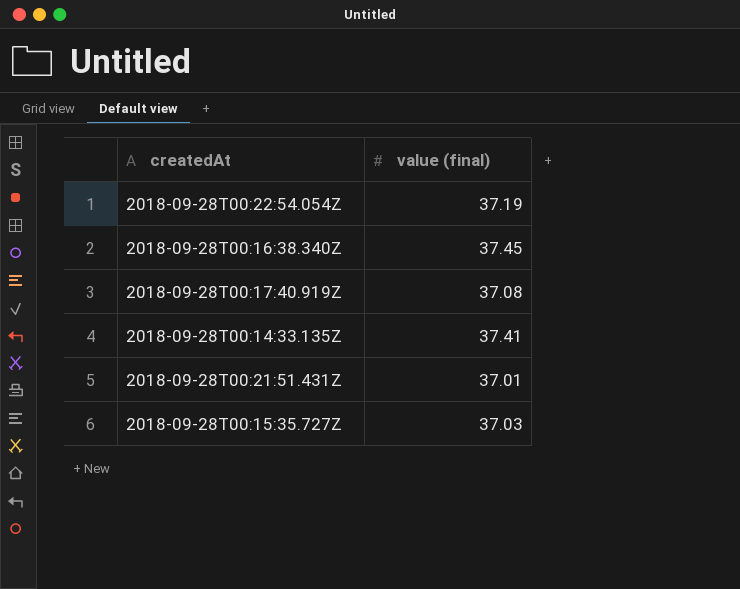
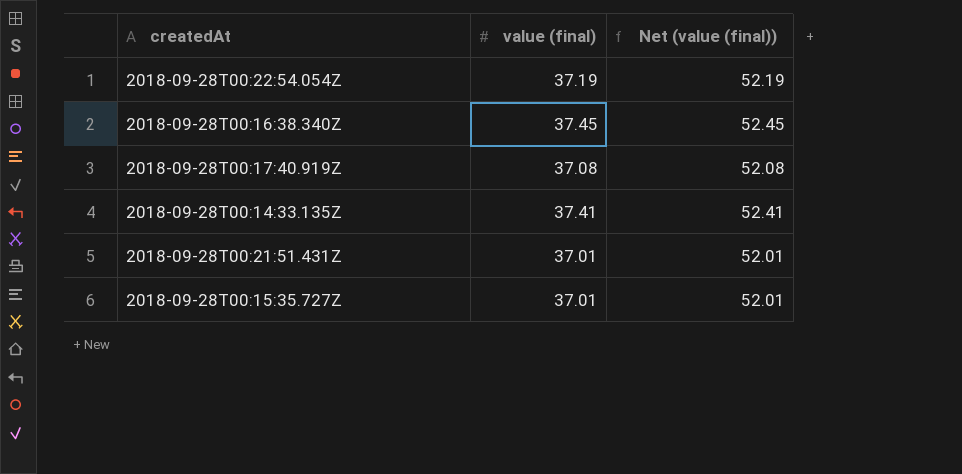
column Net (value (final)) | formula: none -> [value (final)] + 15
2018-09-28T00:15:35.727Z | value (final): 37.03 -> 37.01

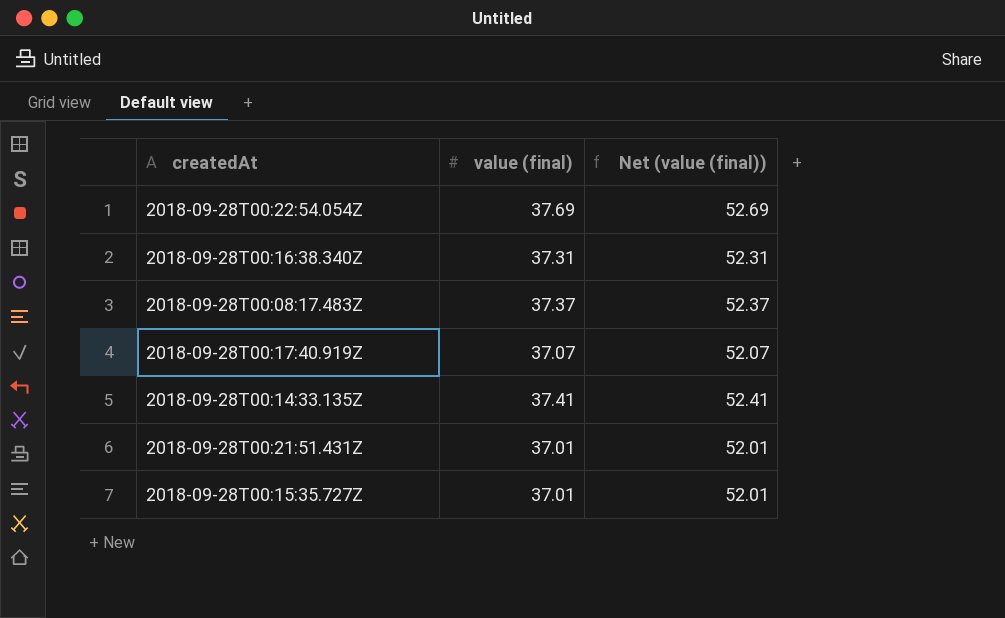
2018-09-28T00:22:54.054Z | value (final): 37.19 -> 37.69
2018-09-28T00:22:54.054Z | Net (value (final)): 52.19 -> 52.69
2018-09-28T00:16:38.340Z | value (final): 37.45 -> 37.31
2018-09-28T00:16:38.340Z | Net (value (final)): 52.45 -> 52.31
row 2018-09-28T00:08:17.483Z: none -> 37.37 | 52.37
2018-09-28T00:17:40.919Z | value (final): 37.08 -> 37.07
2018-09-28T00:17:40.919Z | Net (value (final)): 52.08 -> 52.07

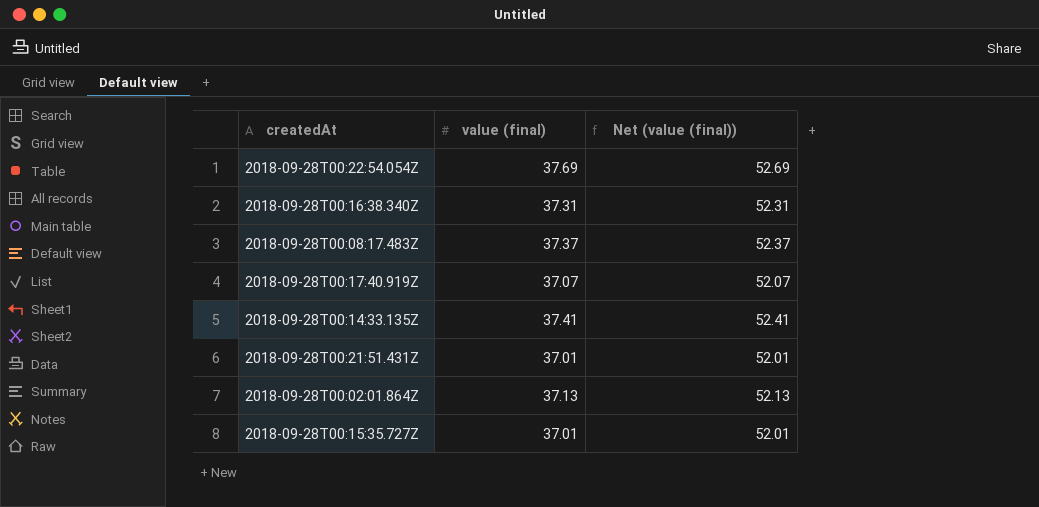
row 2018-09-28T00:02:01.864Z: none -> 37.13 | 52.13

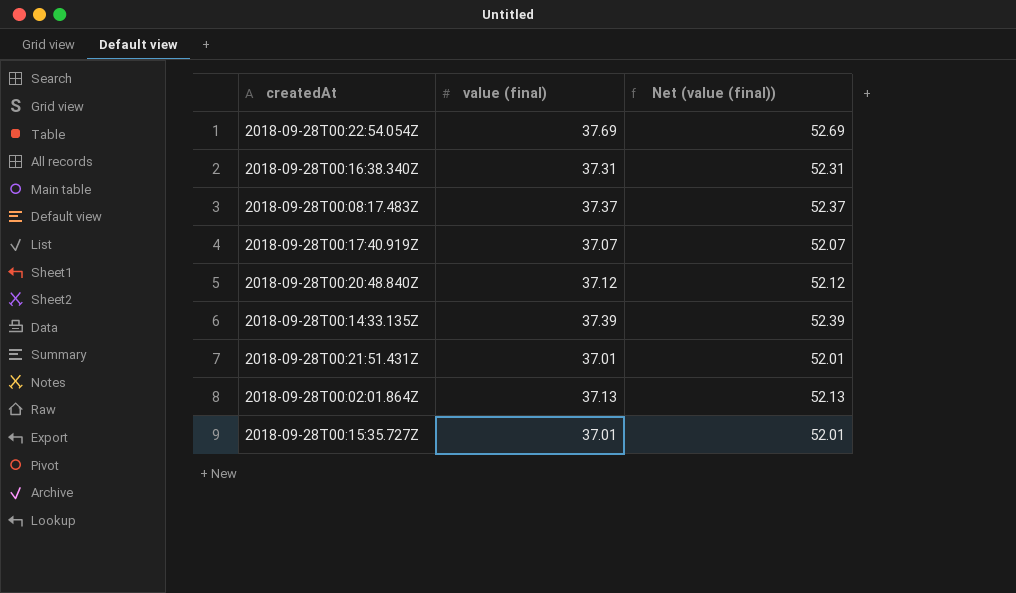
row 2018-09-28T00:20:48.840Z: none -> 37.12 | 52.12
2018-09-28T00:14:33.135Z | value (final): 37.41 -> 37.39
2018-09-28T00:14:33.135Z | Net (value (final)): 52.41 -> 52.39

